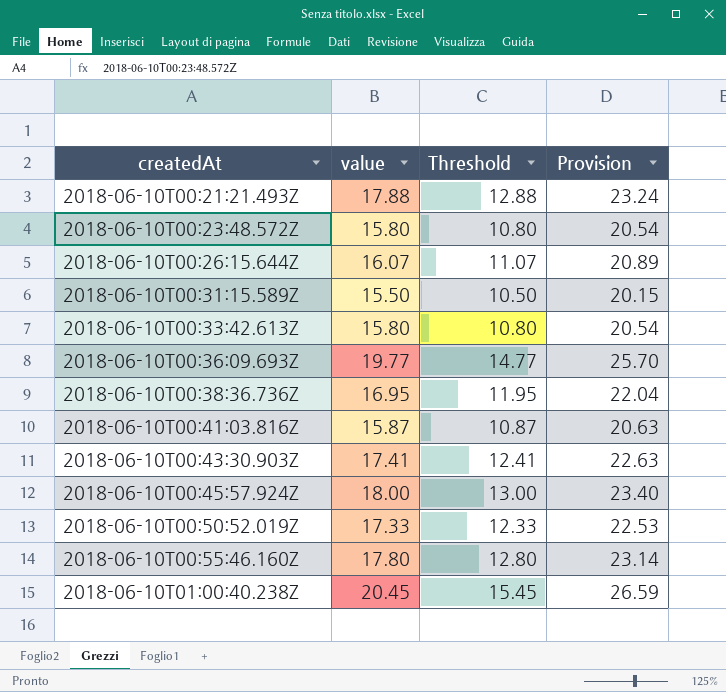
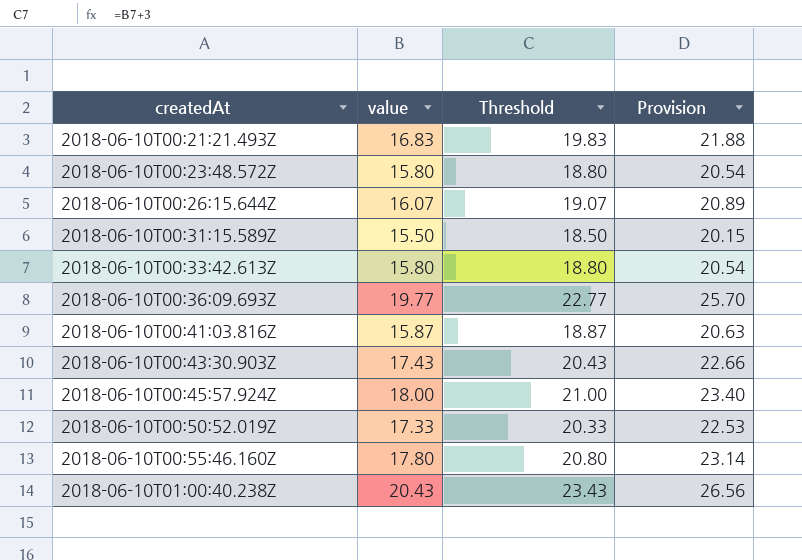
column Threshold | formula: [value] - 5 -> [value] + 3
row 2018-06-10T00:38:36.736Z: 16.95 | 11.95 | 22.04 -> none
2018-06-10T00:21:21.493Z | value: 17.88 -> 16.83
2018-06-10T00:21:21.493Z | Provision: 23.24 -> 21.88
2018-06-10T00:43:30.903Z | value: 17.41 -> 17.43
2018-06-10T00:43:30.903Z | Provision: 22.63 -> 22.66
2018-06-10T01:00:40.238Z | value: 20.45 -> 20.43
2018-06-10T01:00:40.238Z | Provision: 26.59 -> 26.56

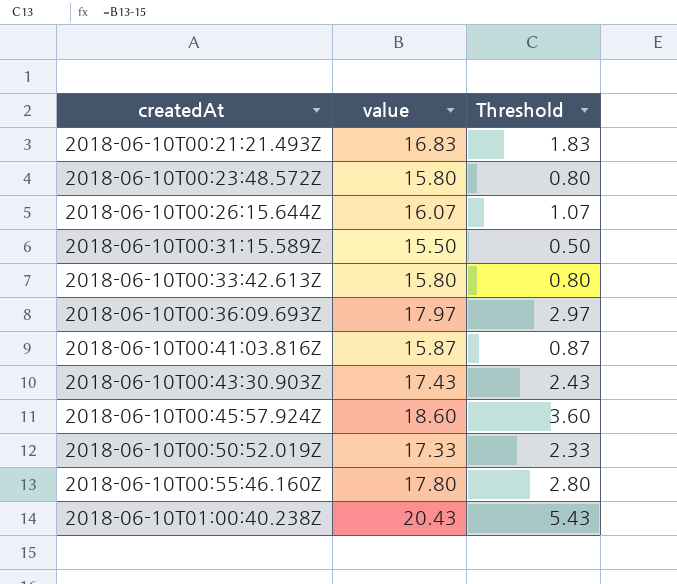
column Provision | formula: [value] * 1.3 -> none
column Threshold | formula: [value] + 3 -> [value] - 15
2018-06-10T00:36:09.693Z | value: 19.77 -> 17.97
2018-06-10T00:45:57.924Z | value: 18.00 -> 18.60

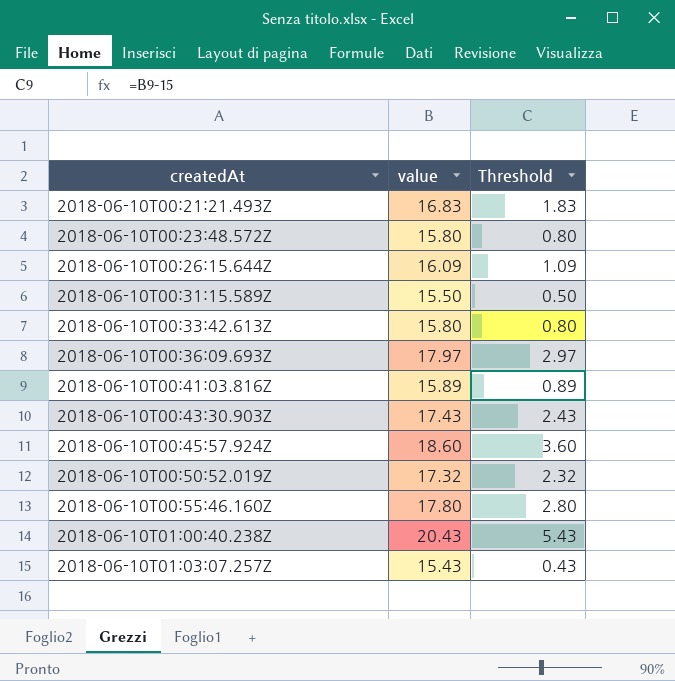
2018-06-10T00:26:15.644Z | value: 16.07 -> 16.09
2018-06-10T00:26:15.644Z | Threshold: 1.07 -> 1.09
2018-06-10T00:41:03.816Z | value: 15.87 -> 15.89
2018-06-10T00:41:03.816Z | Threshold: 0.87 -> 0.89
2018-06-10T00:50:52.019Z | value: 17.33 -> 17.32
2018-06-10T00:50:52.019Z | Threshold: 2.33 -> 2.32
row 2018-06-10T01:03:07.257Z: none -> 15.43 | 0.43

